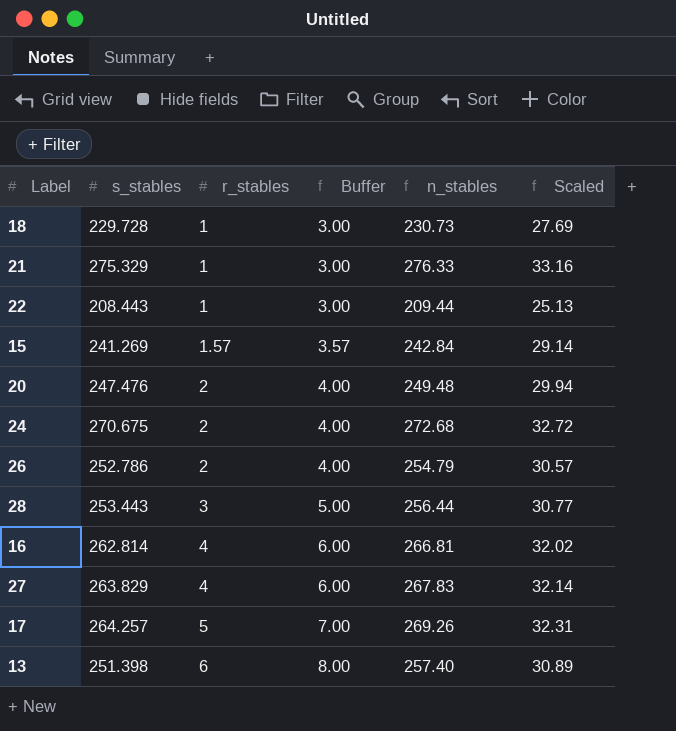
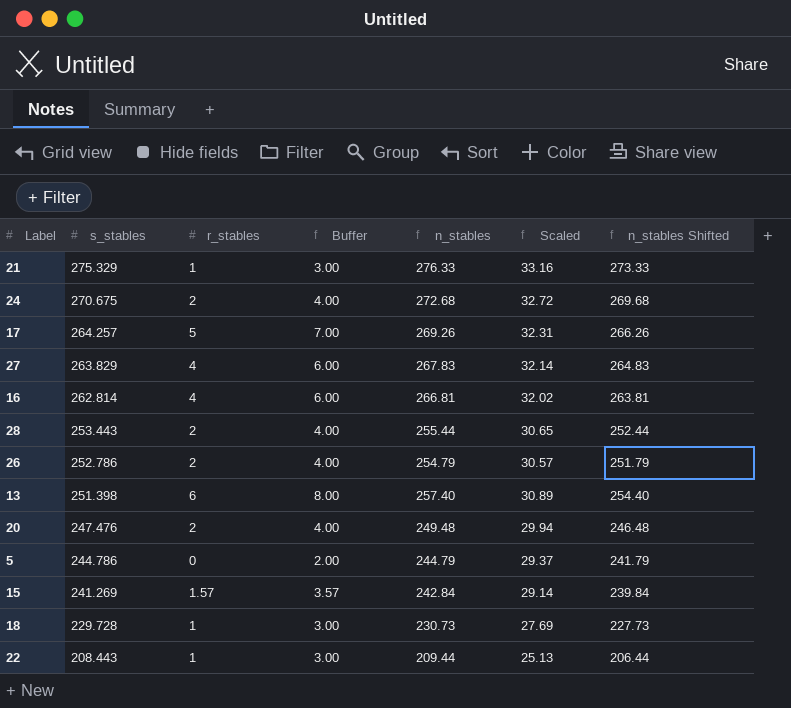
row order: r_stables ascending -> s_stables descending
column n_stables Shifted | formula: none -> [n_stables] - 3
28 | r_stables: 3 -> 2
28 | Buffer: 5.00 -> 4.00
28 | n_stables: 256.44 -> 255.44
28 | Scaled: 30.77 -> 30.65
row 5: none -> 244.786 | 0 | 2.00 | 244.79 | 29.37 | 241.79

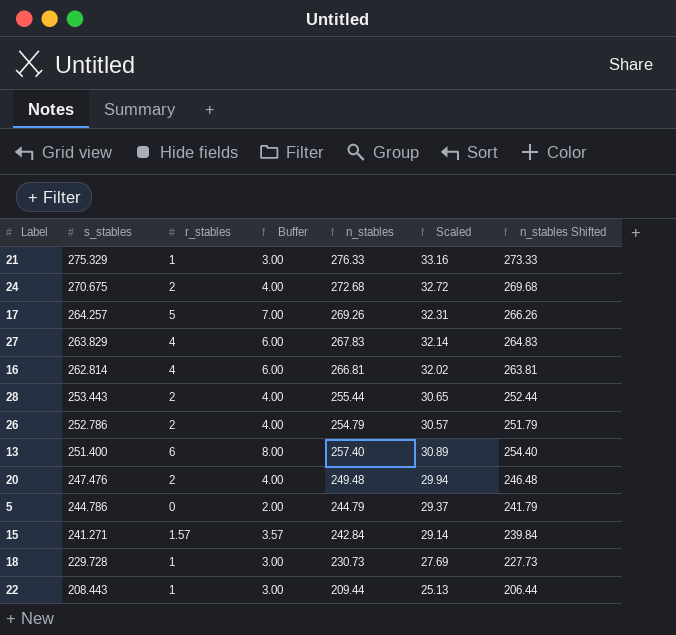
13 | s_stables: 251.398 -> 251.400
15 | s_stables: 241.269 -> 241.271

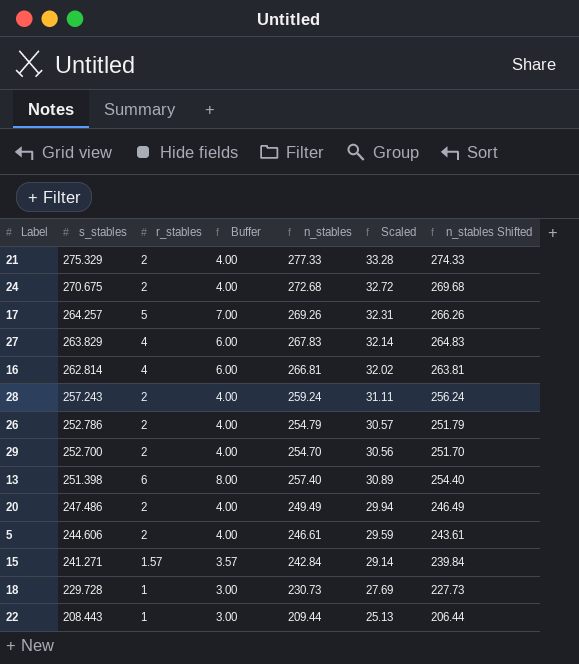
21 | r_stables: 1 -> 2
21 | Buffer: 3.00 -> 4.00
21 | n_stables: 276.33 -> 277.33
21 | Scaled: 33.16 -> 33.28
21 | n_stables Shifted: 273.33 -> 274.33
28 | s_stables: 253.443 -> 257.243
28 | n_stables: 255.44 -> 259.24
28 | Scaled: 30.65 -> 31.11
28 | n_stables Shifted: 252.44 -> 256.24
row 29: none -> 252.700 | 2 | 4.00 | 254.70 | 30.56 | 251.70
13 | s_stables: 251.400 -> 251.398
20 | s_stables: 247.476 -> 247.486
20 | n_stables: 249.48 -> 249.49
20 | n_stables Shifted: 246.48 -> 246.49
5 | s_stables: 244.786 -> 244.606
5 | r_stables: 0 -> 2
5 | Buffer: 2.00 -> 4.00
5 | n_stables: 244.79 -> 246.61
5 | Scaled: 29.37 -> 29.59
5 | n_stables Shifted: 241.79 -> 243.61

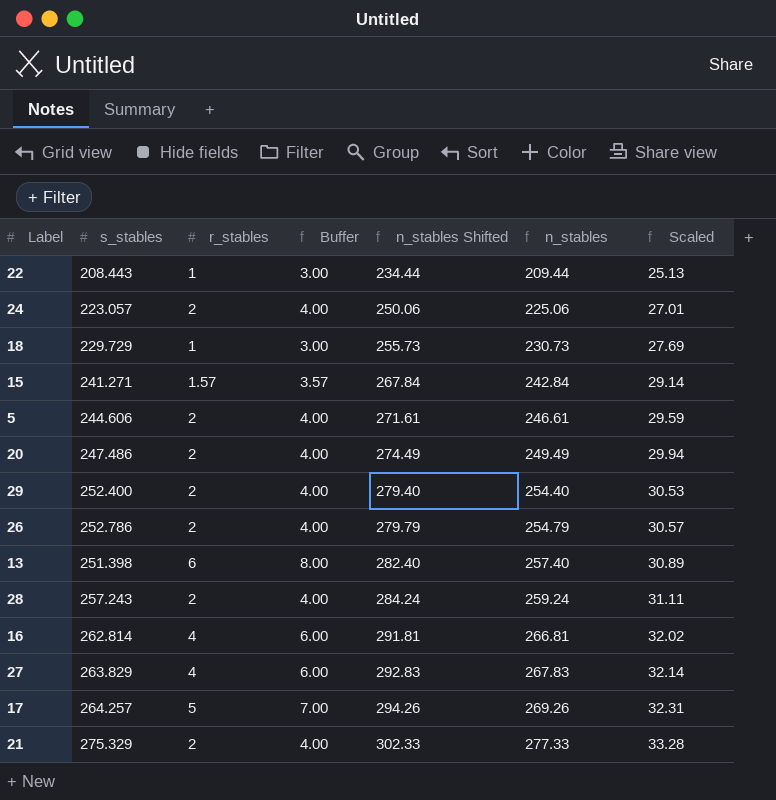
row order: s_stables descending -> n_stables Shifted ascending
column n_stables Shifted | formula: [n_stables] - 3 -> [n_stables] + 25
column n_stables Shifted | position: 7 -> 5
24 | s_stables: 270.675 -> 223.057
24 | n_stables: 272.68 -> 225.06
24 | Scaled: 32.72 -> 27.01
18 | s_stables: 229.728 -> 229.729
29 | s_stables: 252.700 -> 252.400
29 | n_stables: 254.70 -> 254.40
29 | Scaled: 30.56 -> 30.53

